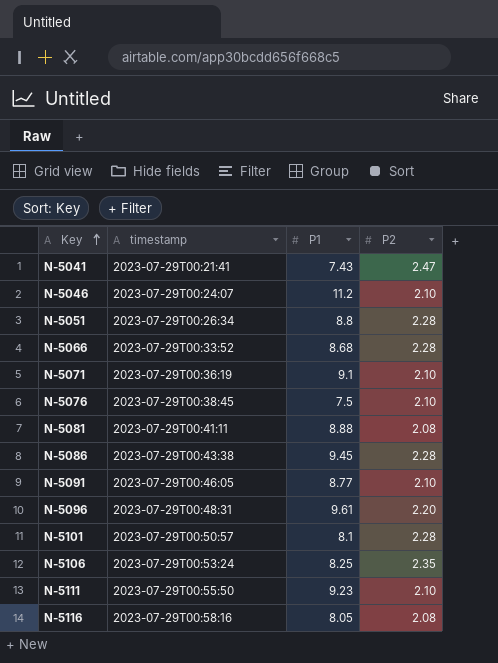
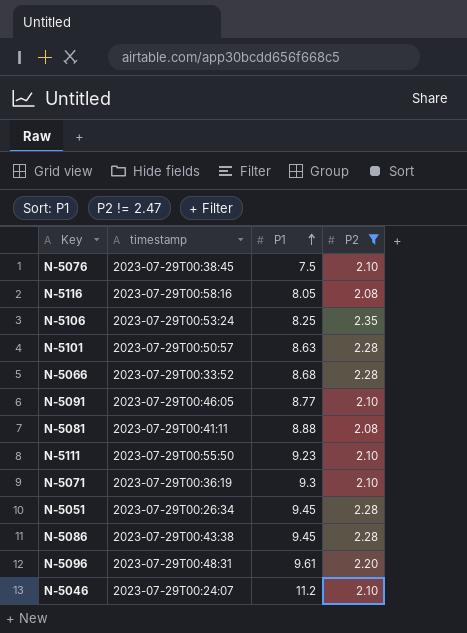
filter: none -> P2 != 2.47
row order: Key ascending -> P1 ascending
N-5101 | P1: 8.1 -> 8.63
N-5071 | P1: 9.1 -> 9.3
N-5051 | P1: 8.8 -> 9.45

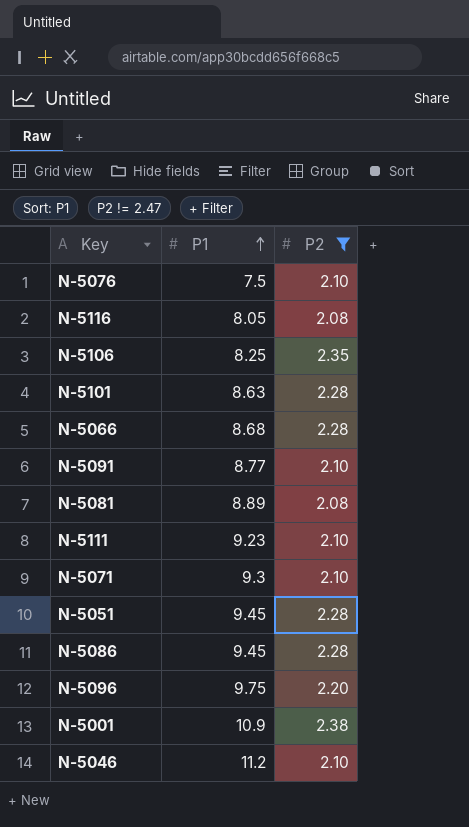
column timestamp | position: 2 -> none
N-5081 | P1: 8.88 -> 8.89
N-5096 | P1: 9.61 -> 9.75
row N-5001: none -> 10.9 | 2.38

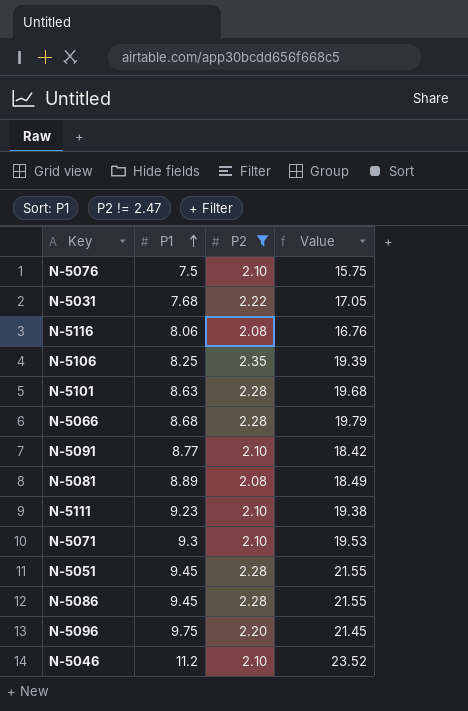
column Value | formula: none -> [P1] * [P2]
row N-5001: 10.9 | 2.38 -> none
row N-5031: none -> 7.68 | 2.22 | 17.05
N-5116 | P1: 8.05 -> 8.06

